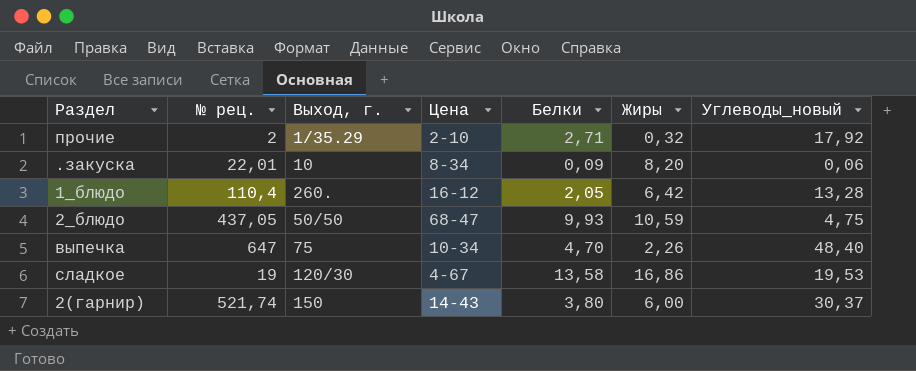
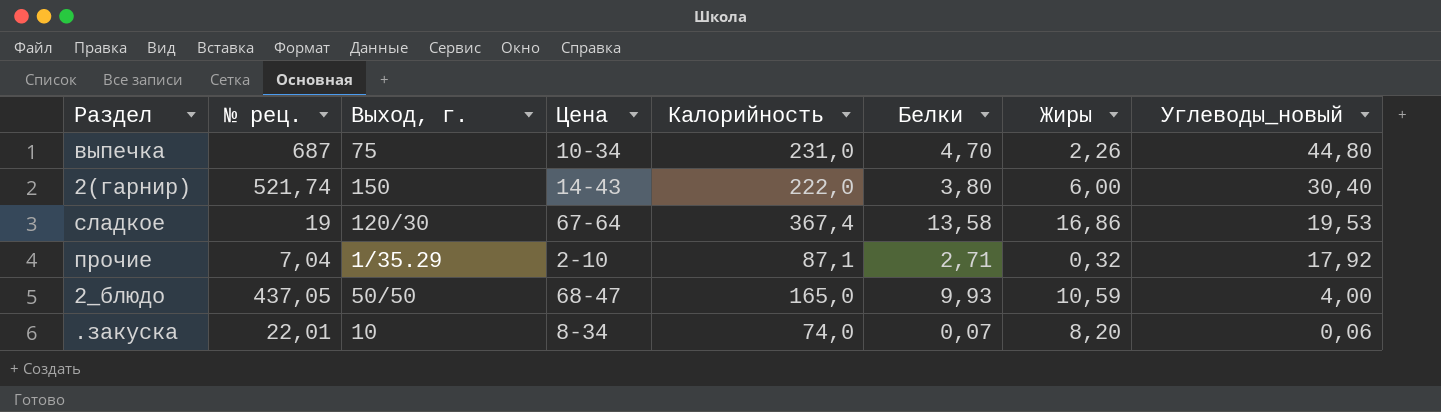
row order: none -> Углеводы_новый descending
column Калорийность | position: none -> 5
row 1_блюдо: 110,4 | 260. | 16-12 | 2,05 | 6,42 | 13,28 -> none
выпечка | № рец.: 647 -> 687
выпечка | Углеводы_новый: 48,40 -> 44,80
2(гарнир) | Углеводы_новый: 30,37 -> 30,40
сладкое | Цена: 4-67 -> 67-64
прочие | № рец.: 2 -> 7,04
2_блюдо | Углеводы_новый: 4,75 -> 4,00
.закуска | Белки: 0,09 -> 0,07

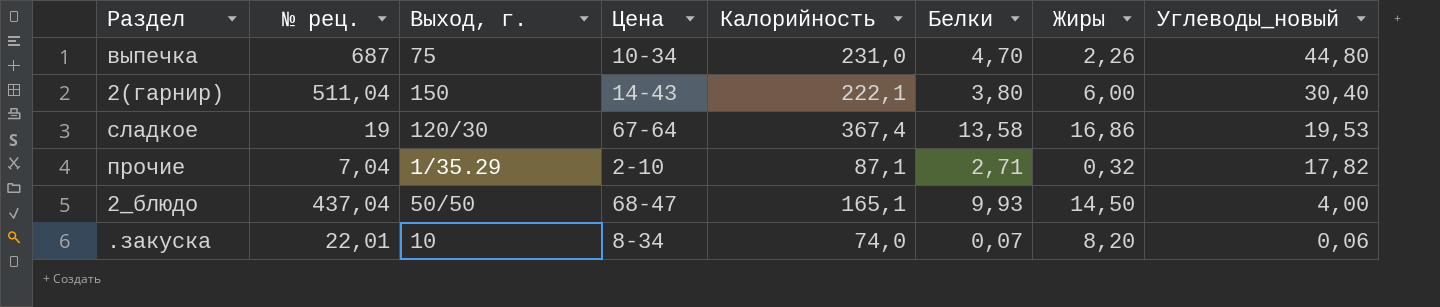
2(гарнир) | № рец.: 521,74 -> 511,04
2(гарнир) | Калорийность: 222,0 -> 222,1
прочие | Углеводы_новый: 17,92 -> 17,82
2_блюдо | № рец.: 437,05 -> 437,04
2_блюдо | Калорийность: 165,0 -> 165,1
2_блюдо | Жиры: 10,59 -> 14,50

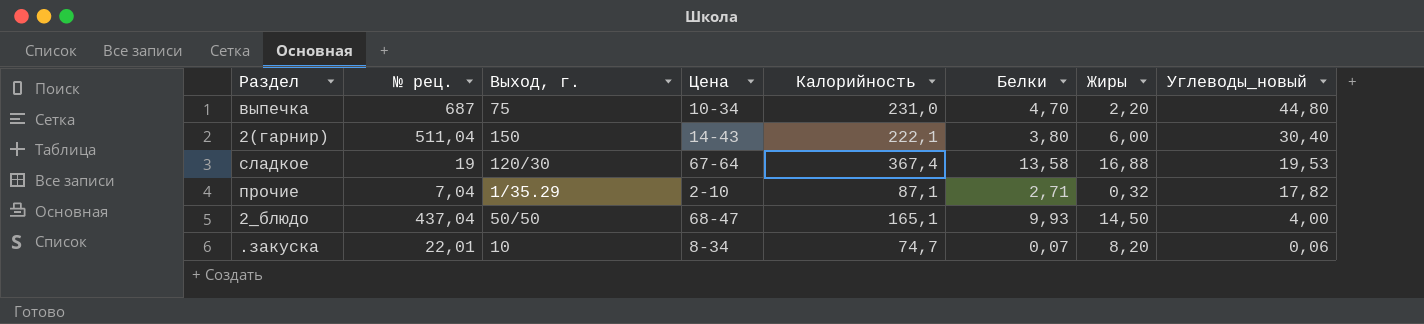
выпечка | Жиры: 2,26 -> 2,20
сладкое | Жиры: 16,86 -> 16,88
.закуска | Калорийность: 74,0 -> 74,7

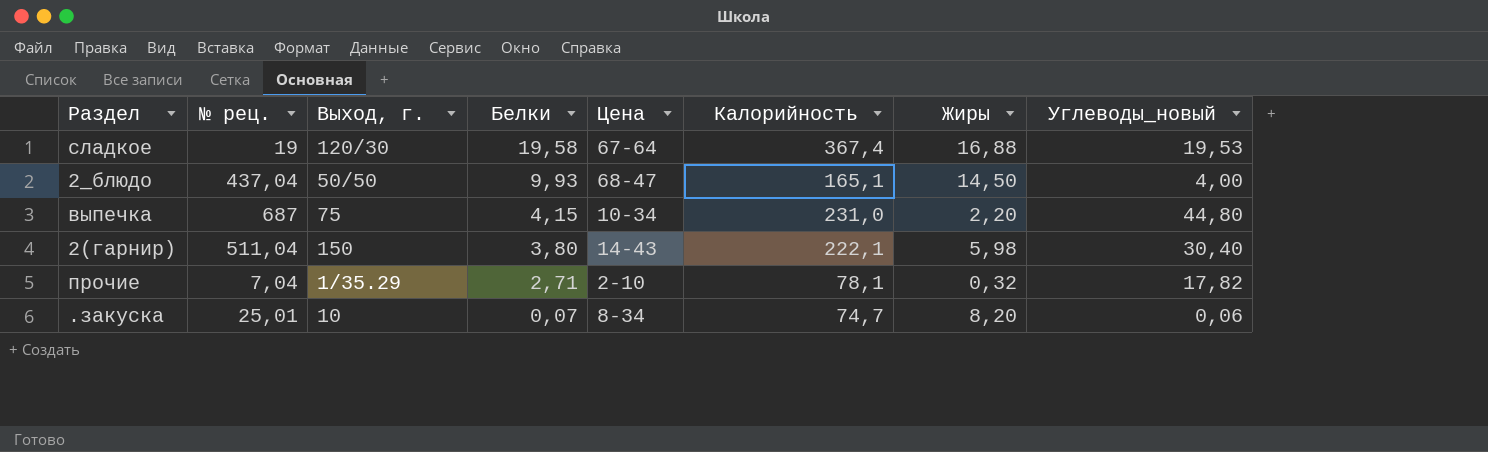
row order: Углеводы_новый descending -> Белки descending
column Белки | position: 6 -> 4
сладкое | Белки: 13,58 -> 19,58
выпечка | Белки: 4,70 -> 4,15
2(гарнир) | Жиры: 6,00 -> 5,98
прочие | Калорийность: 87,1 -> 78,1
.закуска | № рец.: 22,01 -> 25,01

